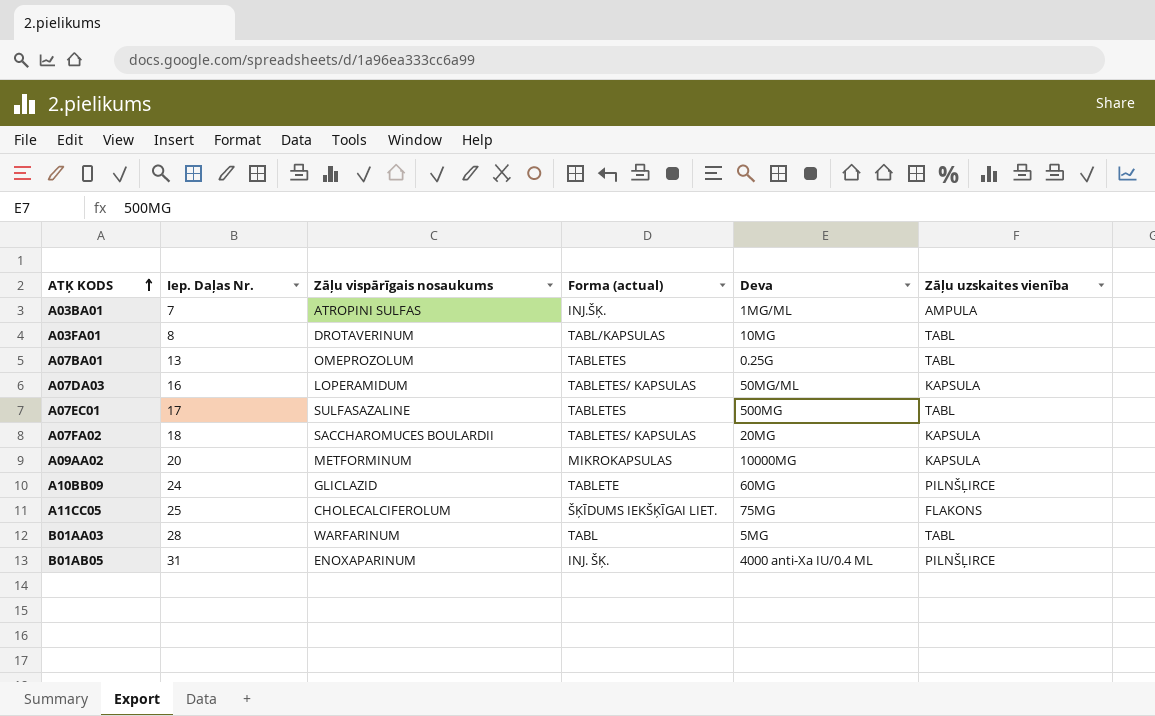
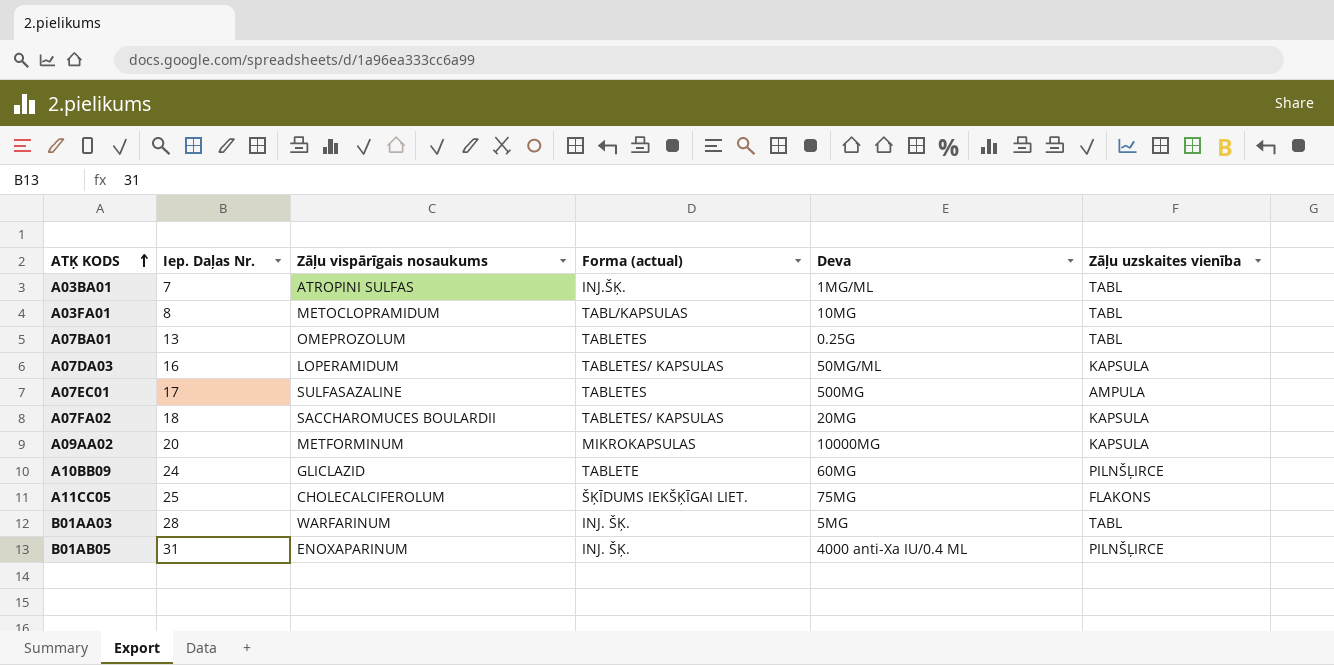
A03BA01 | Zāļu uzskaites vienība: AMPULA -> TABL
A03FA01 | Zāļu vispārīgais nosaukums: DROTAVERINUM -> METOCLOPRAMIDUM
A07EC01 | Zāļu uzskaites vienība: TABL -> AMPULA
B01AA03 | Forma (actual): TABL -> INJ. ŠĶ.

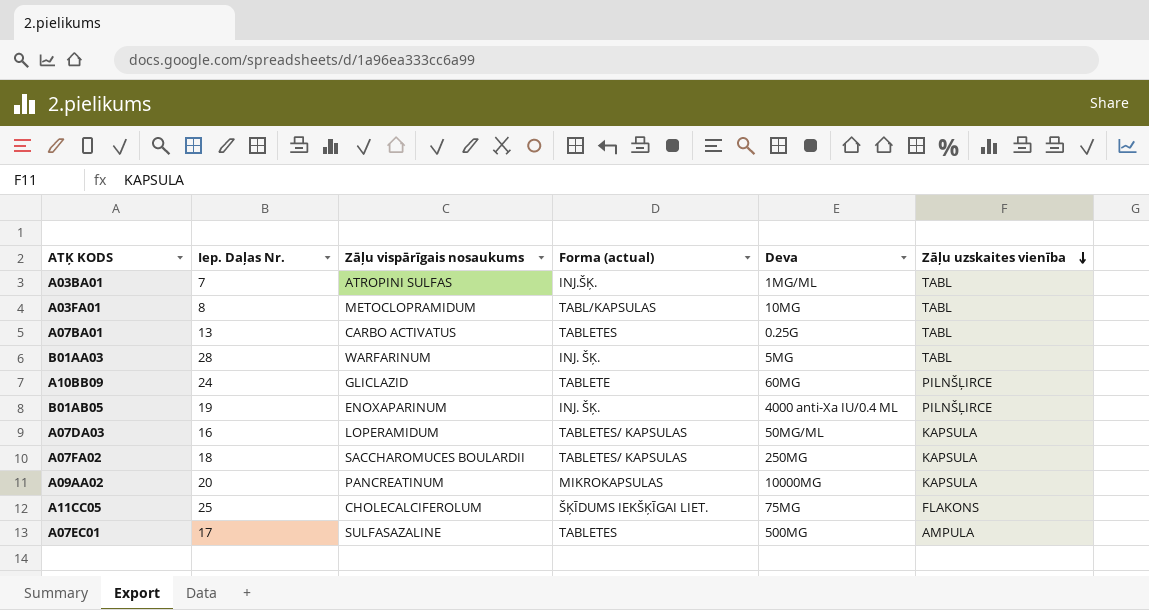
row order: ATĶ KODS ascending -> Zāļu uzskaites vienība descending
A07BA01 | Zāļu vispārīgais nosaukums: OMEPROZOLUM -> CARBO ACTIVATUS
B01AB05 | Iep. Daļas Nr.: 31 -> 19
A07FA02 | Deva: 20MG -> 250MG
A09AA02 | Zāļu vispārīgais nosaukums: METFORMINUM -> PANCREATINUM

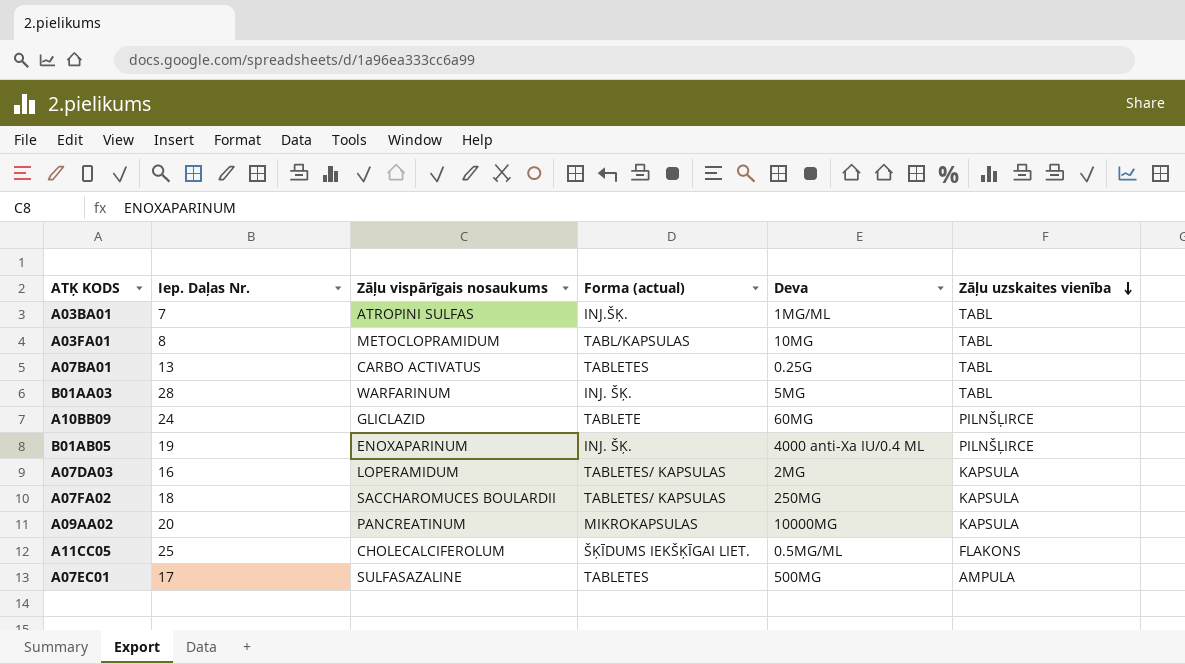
A07DA03 | Deva: 50MG/ML -> 2MG
A11CC05 | Deva: 75MG -> 0.5MG/ML

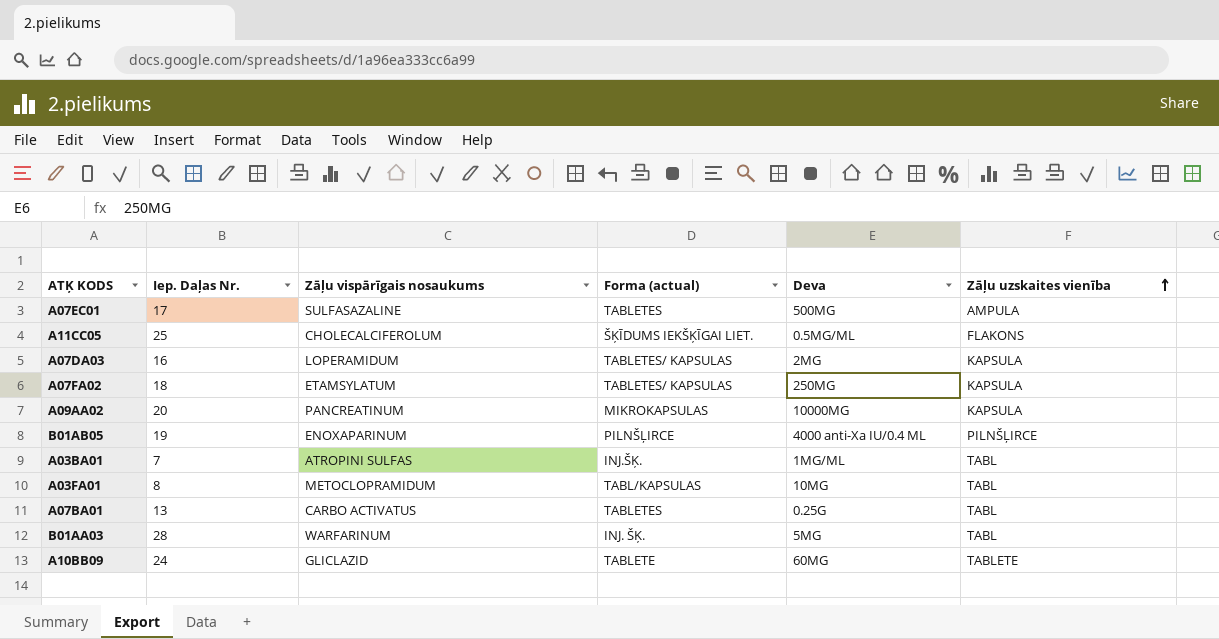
row order: Zāļu uzskaites vienība descending -> Zāļu uzskaites vienība ascending
A07FA02 | Zāļu vispārīgais nosaukums: SACCHAROMUCES BOULARDII -> ETAMSYLATUM
B01AB05 | Forma (actual): INJ. ŠĶ. -> PILNŠĻIRCE
A10BB09 | Zāļu uzskaites vienība: PILNŠĻIRCE -> TABLETE

